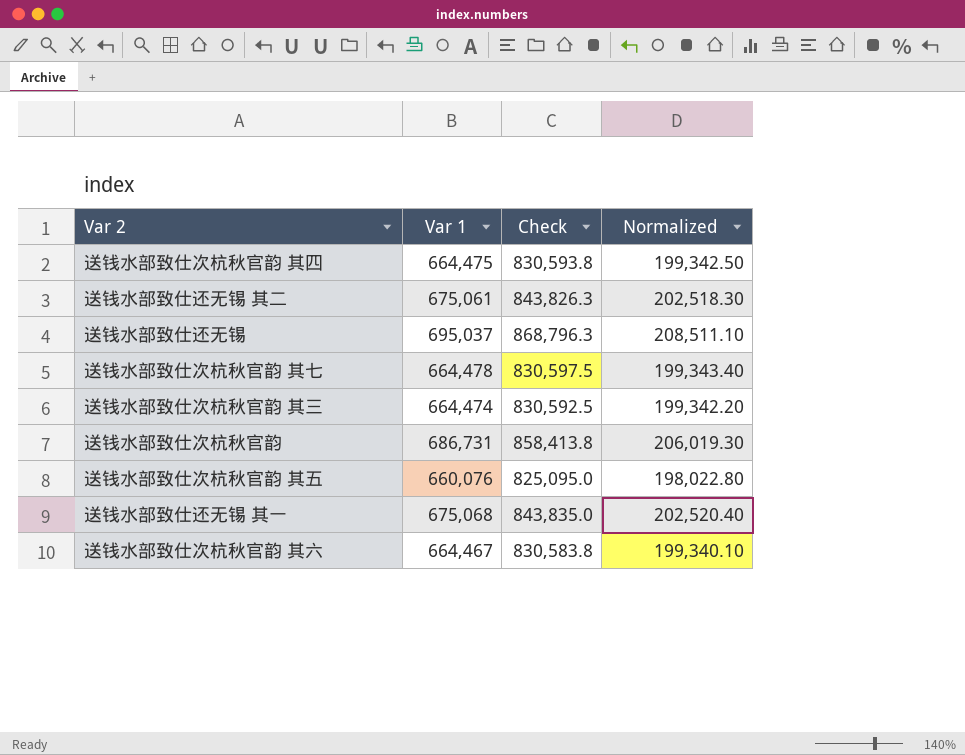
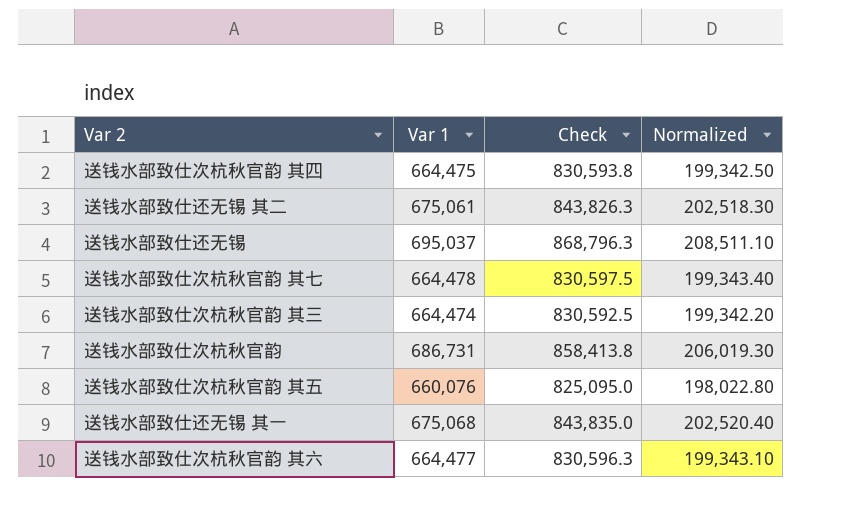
送钱水部致仕次杭秋官韵 其六 | Var 1: 664,467 -> 664,477
送钱水部致仕次杭秋官韵 其六 | Check: 830,583.8 -> 830,596.3
送钱水部致仕次杭秋官韵 其六 | Normalized: 199,340.10 -> 199,343.10

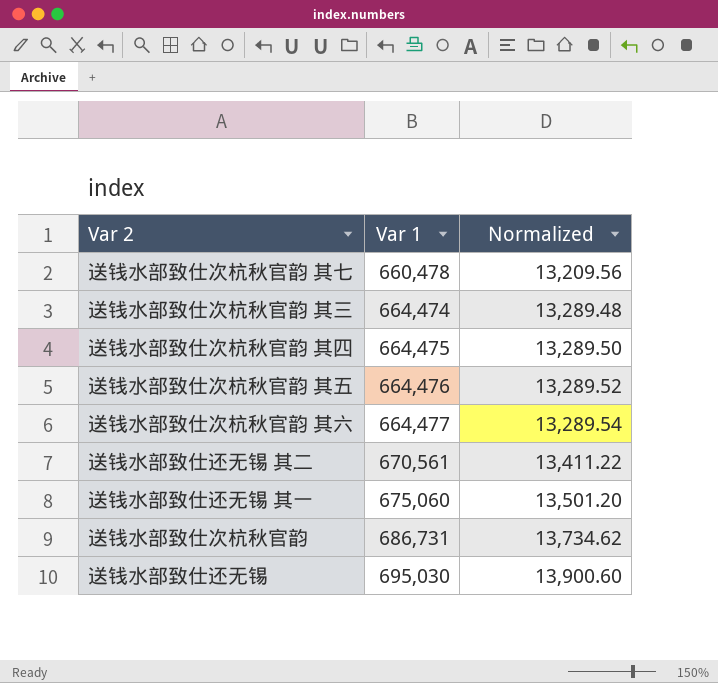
row order: none -> Var 1 ascending
column Check | formula: [Var 1] * 1.25 -> none
column Normalized | formula: [Var 1] * 0.3 -> [Var 1] * 0.02
送钱水部致仕次杭秋官韵 其七 | Var 1: 664,478 -> 660,478
送钱水部致仕次杭秋官韵 其五 | Var 1: 660,076 -> 664,476
送钱水部致仕还无锡 其二 | Var 1: 675,061 -> 670,561
送钱水部致仕还无锡 其一 | Var 1: 675,068 -> 675,060
送钱水部致仕还无锡 | Var 1: 695,037 -> 695,030

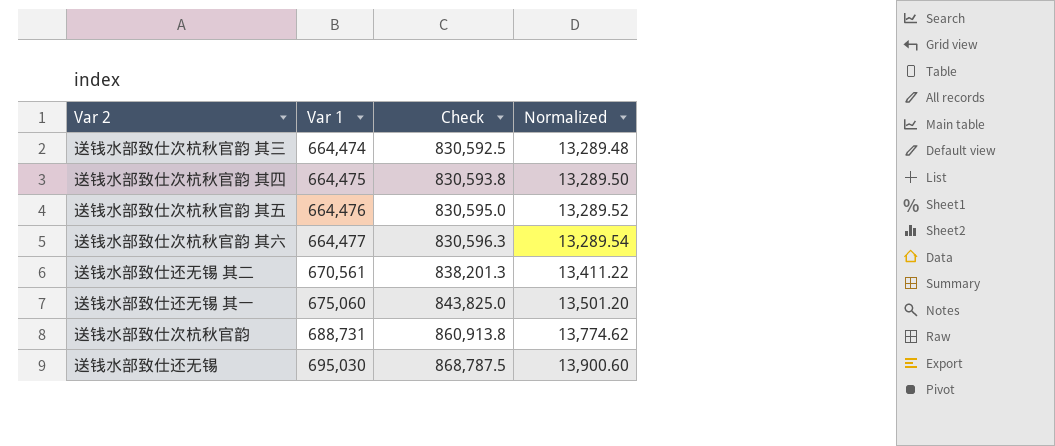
column Check | formula: none -> [Var 1] * 1.25
row 送钱水部致仕次杭秋官韵 其七: 660,478 | 13,209.56 -> none
送钱水部致仕次杭秋官韵 | Var 1: 686,731 -> 688,731
送钱水部致仕次杭秋官韵 | Normalized: 13,734.62 -> 13,774.62

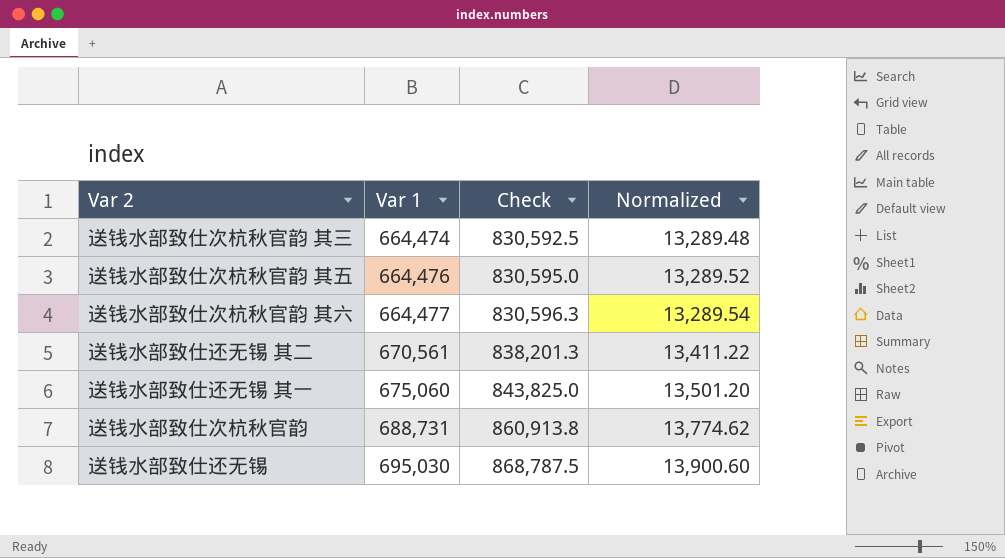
row 送钱水部致仕次杭秋官韵 其四: 664,475 | 830,593.8 | 13,289.50 -> none

